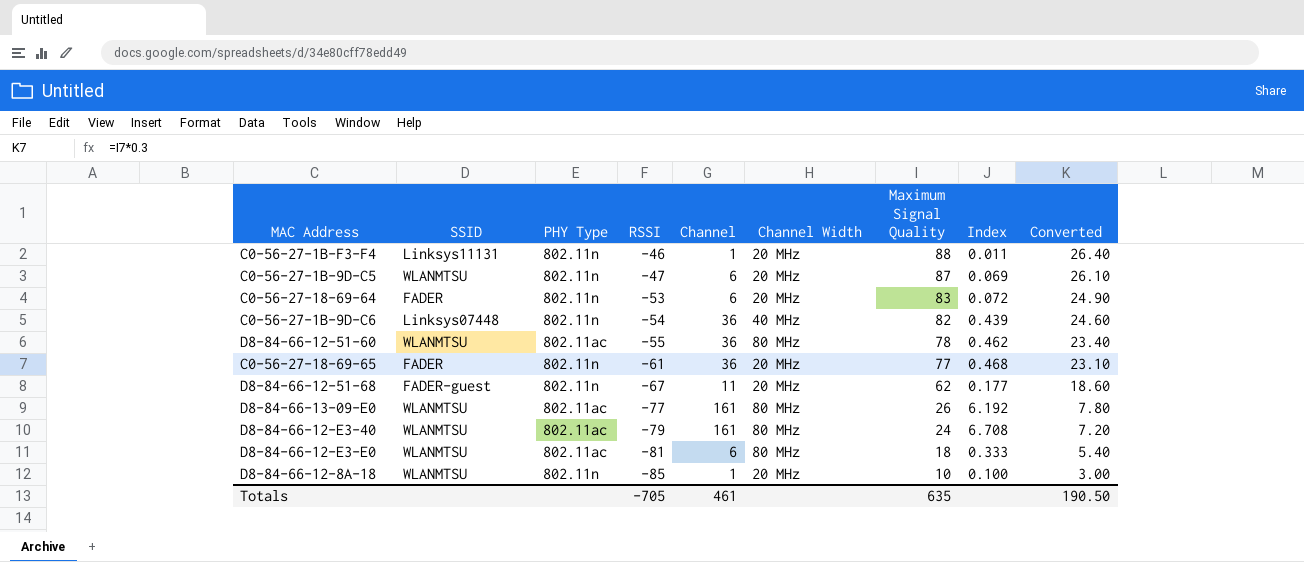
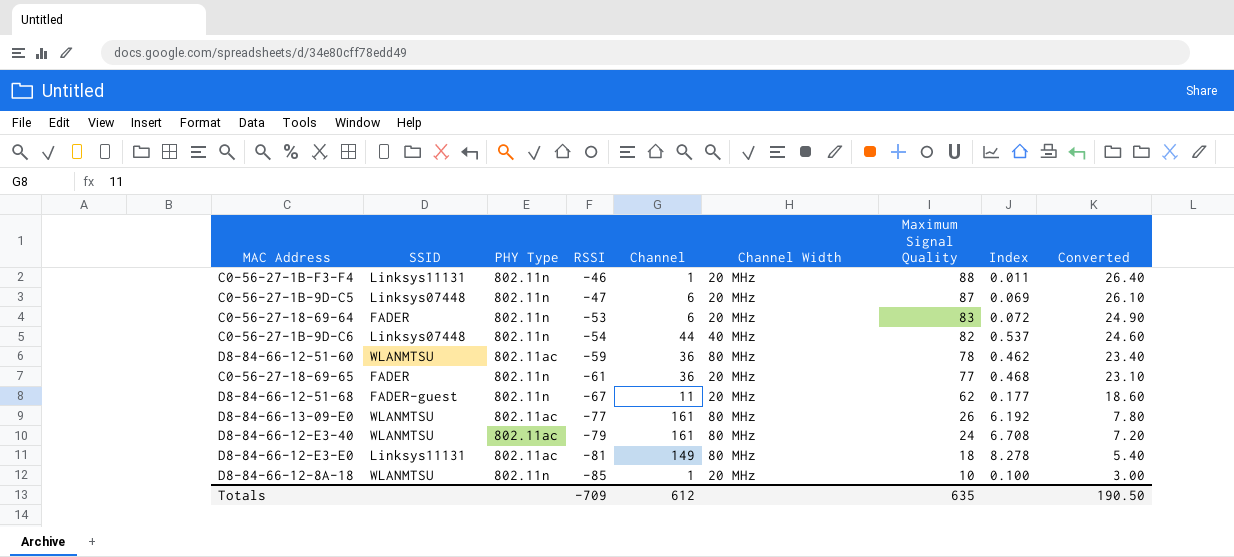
C0-56-27-1B-9D-C5 | SSID: WLANMTSU -> Linksys07448
C0-56-27-1B-9D-C6 | Channel: 36 -> 44
C0-56-27-1B-9D-C6 | Index: 0.439 -> 0.537
D8-84-66-12-51-60 | RSSI: -55 -> -59
D8-84-66-12-E3-E0 | SSID: WLANMTSU -> Linksys11131
D8-84-66-12-E3-E0 | Channel: 6 -> 149
D8-84-66-12-E3-E0 | Index: 0.333 -> 8.278
Totals | RSSI: -705 -> -709
Totals | Channel: 461 -> 612

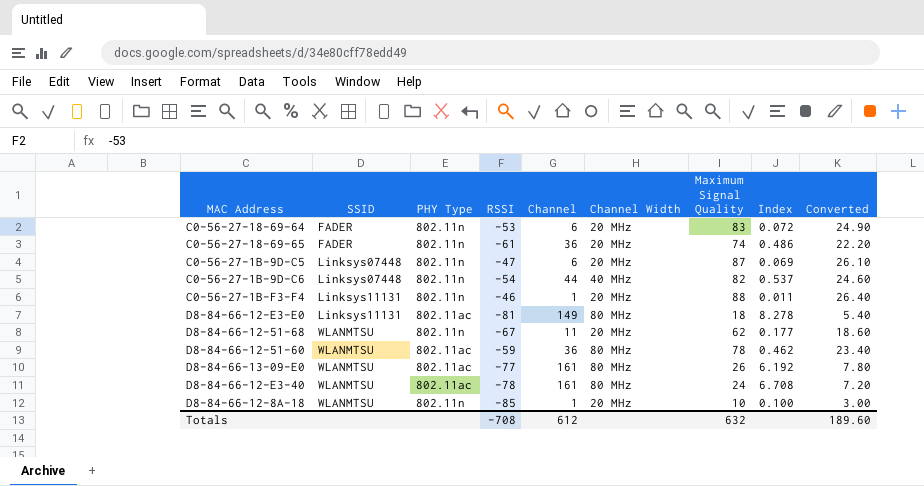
row order: RSSI descending -> SSID ascending
C0-56-27-18-69-65 | Maximum Signal Quality: 77 -> 74
C0-56-27-18-69-65 | Index: 0.468 -> 0.486
C0-56-27-18-69-65 | Converted: 23.10 -> 22.20
D8-84-66-12-51-68 | SSID: FADER-guest -> WLANMTSU
D8-84-66-12-E3-40 | RSSI: -79 -> -78
Totals | RSSI: -709 -> -708
Totals | Maximum Signal Quality: 635 -> 632
Totals | Converted: 190.50 -> 189.60

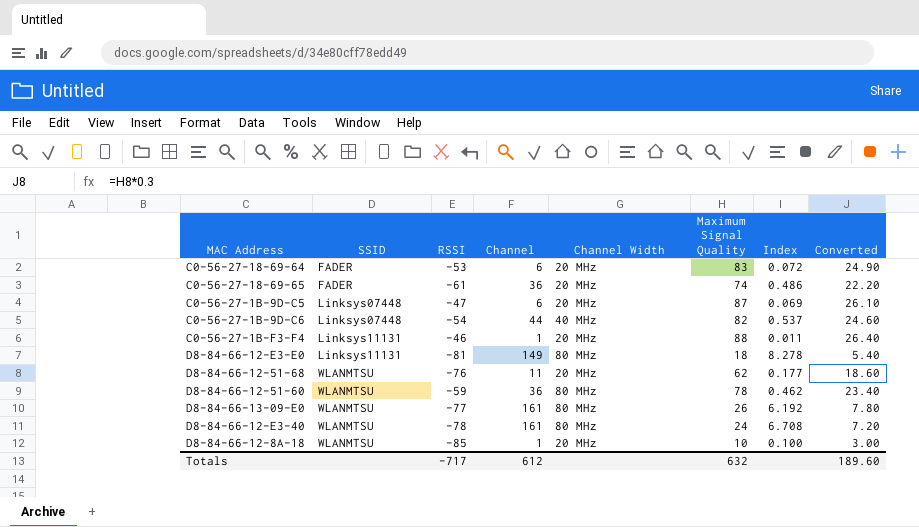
column PHY Type | position: 3 -> none
D8-84-66-12-51-68 | RSSI: -67 -> -76
Totals | RSSI: -708 -> -717

